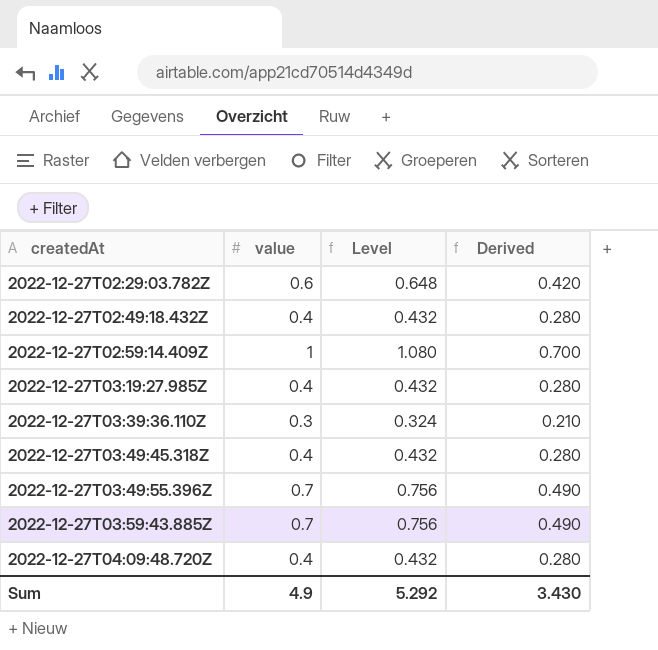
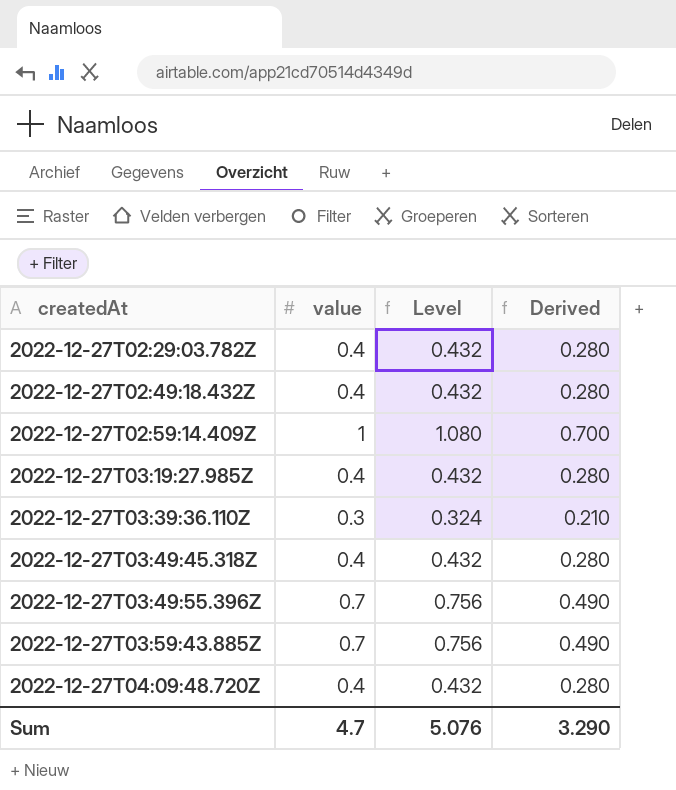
2022-12-27T02:29:03.782Z | value: 0.6 -> 0.4
2022-12-27T02:29:03.782Z | Level: 0.648 -> 0.432
2022-12-27T02:29:03.782Z | Derived: 0.420 -> 0.280
Sum | value: 4.9 -> 4.7
Sum | Level: 5.292 -> 5.076
Sum | Derived: 3.430 -> 3.290

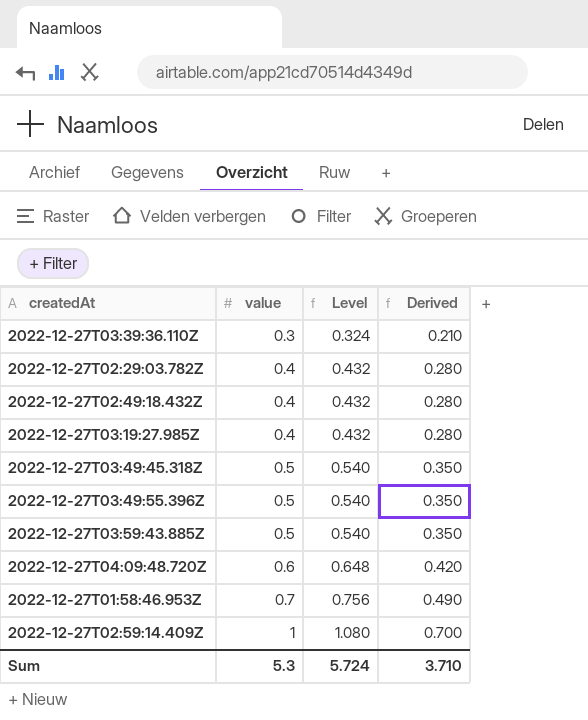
row order: createdAt ascending -> value ascending
2022-12-27T03:49:45.318Z | value: 0.4 -> 0.5
2022-12-27T03:49:45.318Z | Level: 0.432 -> 0.540
2022-12-27T03:49:45.318Z | Derived: 0.280 -> 0.350
2022-12-27T03:49:55.396Z | value: 0.7 -> 0.5
2022-12-27T03:49:55.396Z | Level: 0.756 -> 0.540
2022-12-27T03:49:55.396Z | Derived: 0.490 -> 0.350
2022-12-27T03:59:43.885Z | value: 0.7 -> 0.5
2022-12-27T03:59:43.885Z | Level: 0.756 -> 0.540
2022-12-27T03:59:43.885Z | Derived: 0.490 -> 0.350
2022-12-27T04:09:48.720Z | value: 0.4 -> 0.6
2022-12-27T04:09:48.720Z | Level: 0.432 -> 0.648
2022-12-27T04:09:48.720Z | Derived: 0.280 -> 0.420
row 2022-12-27T01:58:46.953Z: none -> 0.7 | 0.756 | 0.490
Sum | value: 4.7 -> 5.3
Sum | Level: 5.076 -> 5.724
Sum | Derived: 3.290 -> 3.710

